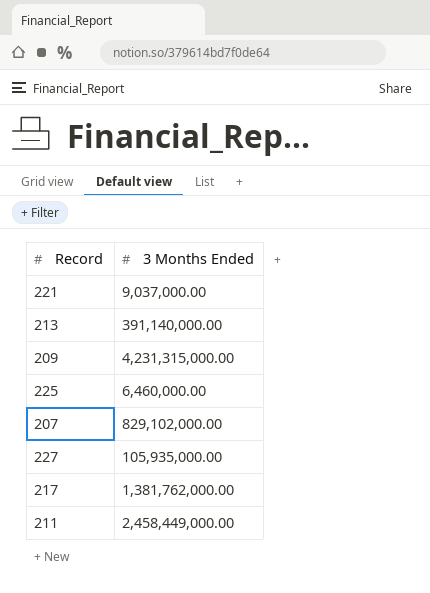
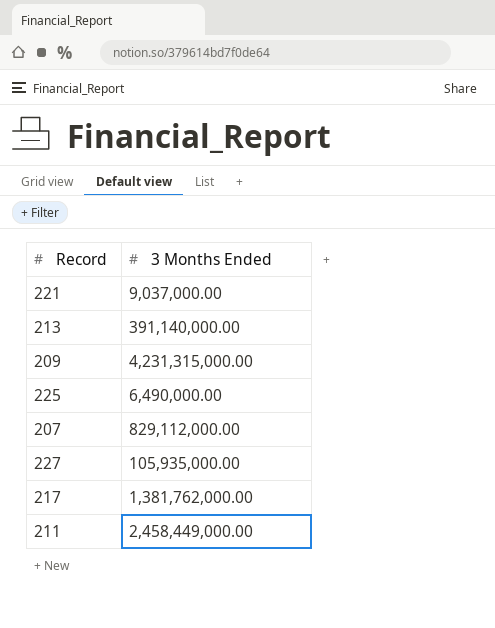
225 | 3 Months Ended: 6,460,000.00 -> 6,490,000.00
207 | 3 Months Ended: 829,102,000.00 -> 829,112,000.00

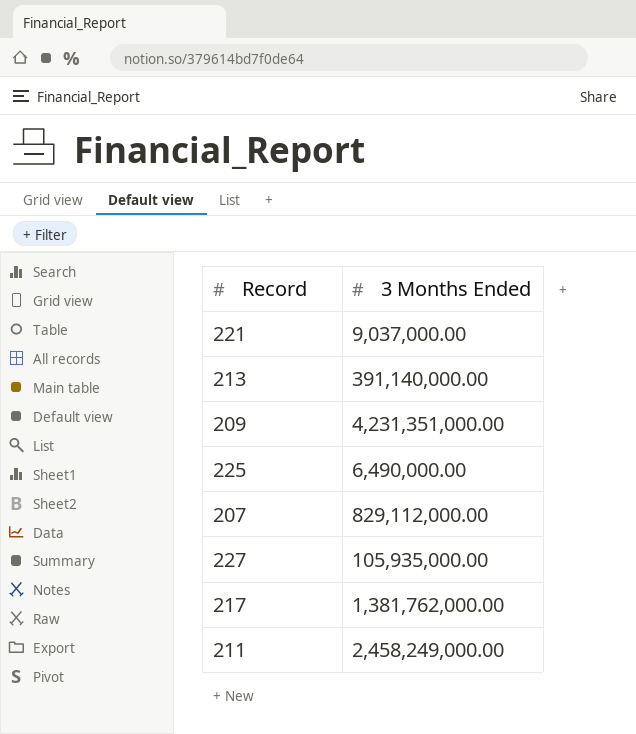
209 | 3 Months Ended: 4,231,315,000.00 -> 4,231,351,000.00
211 | 3 Months Ended: 2,458,449,000.00 -> 2,458,249,000.00

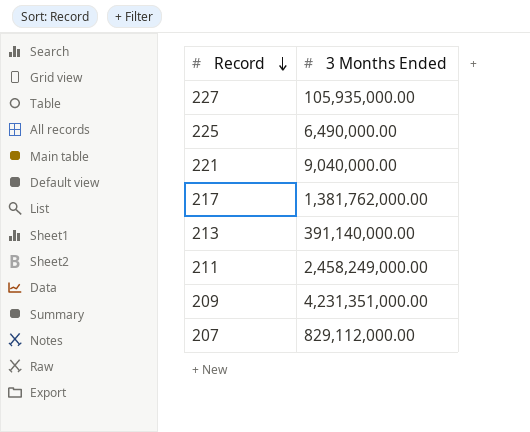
row order: none -> Record descending
221 | 3 Months Ended: 9,037,000.00 -> 9,040,000.00

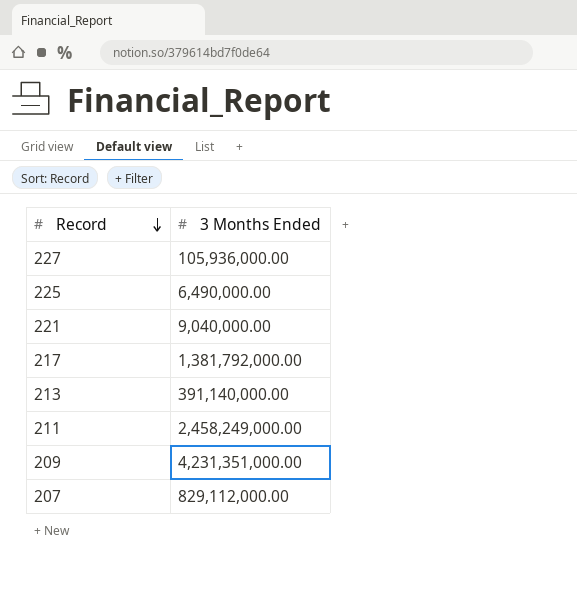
227 | 3 Months Ended: 105,935,000.00 -> 105,936,000.00
217 | 3 Months Ended: 1,381,762,000.00 -> 1,381,792,000.00

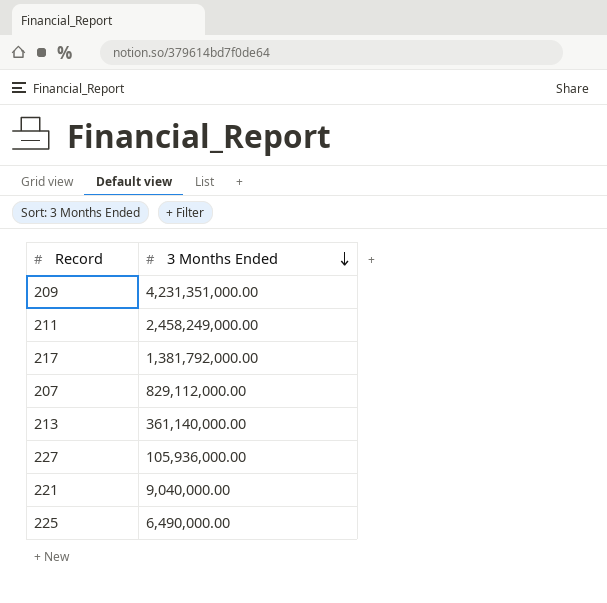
row order: Record descending -> 3 Months Ended descending
213 | 3 Months Ended: 391,140,000.00 -> 361,140,000.00

